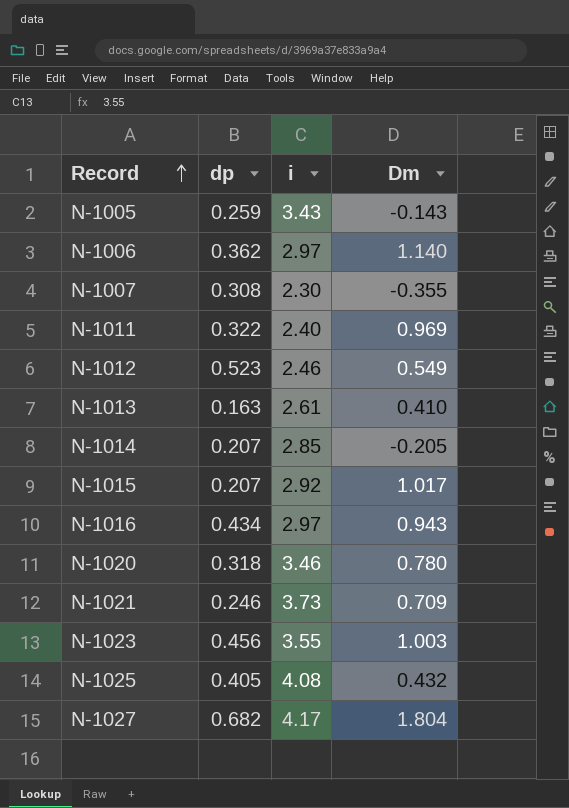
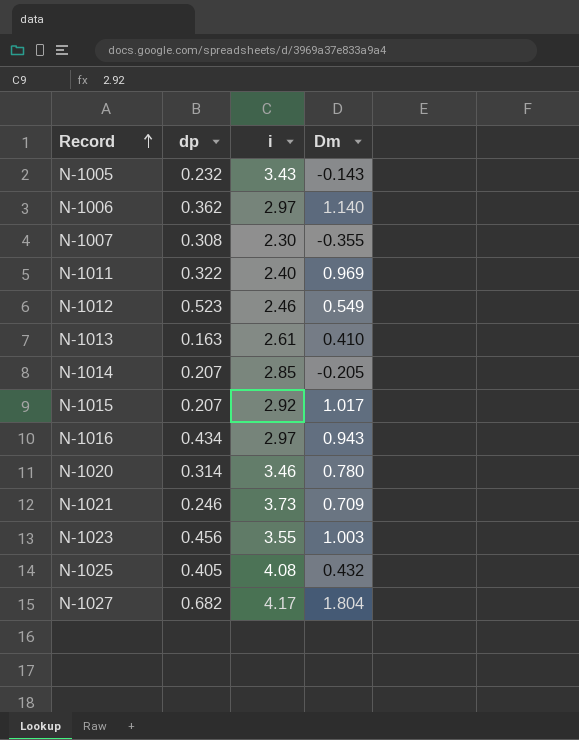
N-1005 | dp: 0.259 -> 0.232
N-1020 | dp: 0.318 -> 0.314

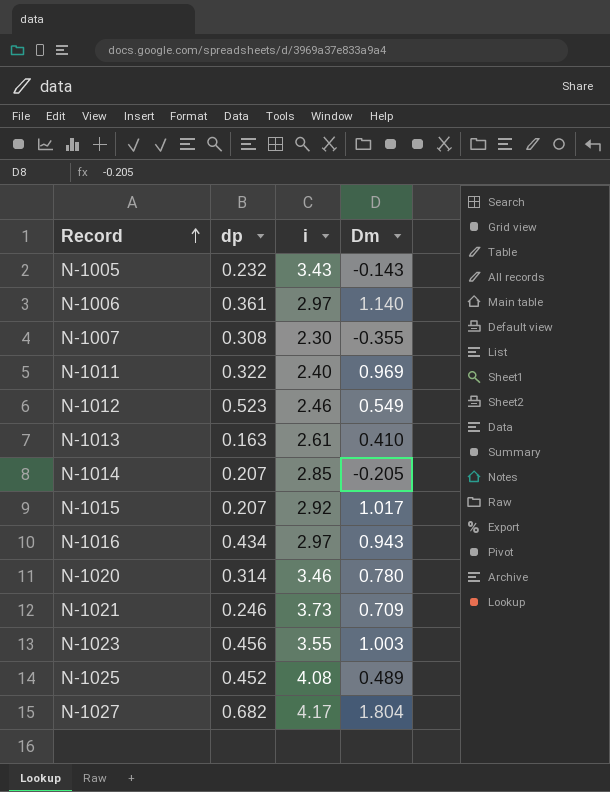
N-1006 | dp: 0.362 -> 0.361
N-1025 | dp: 0.405 -> 0.452
N-1025 | Dm: 0.432 -> 0.489

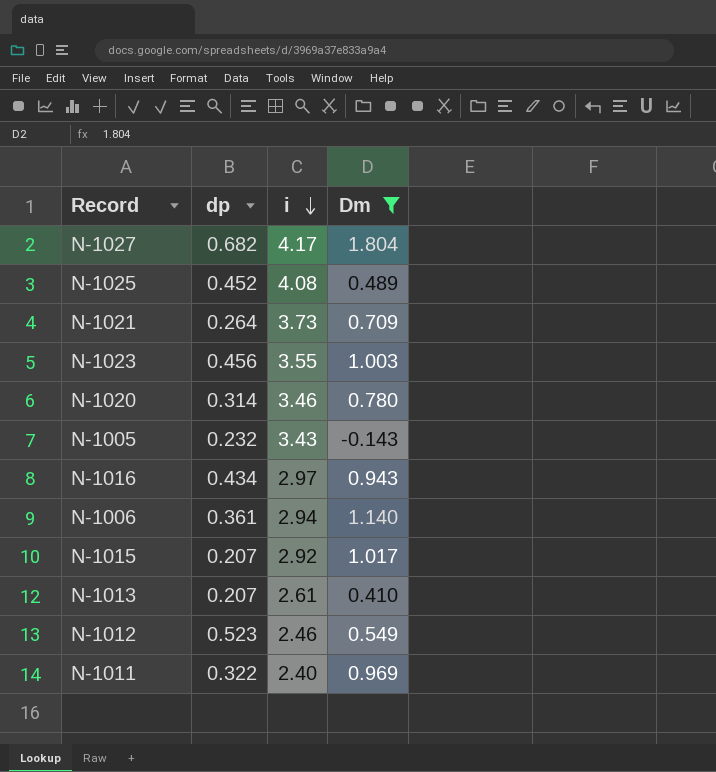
filter: none -> Dm >= -0.143
row order: Record ascending -> i descending
N-1021 | dp: 0.246 -> 0.264
N-1006 | i: 2.97 -> 2.94
N-1013 | dp: 0.163 -> 0.207

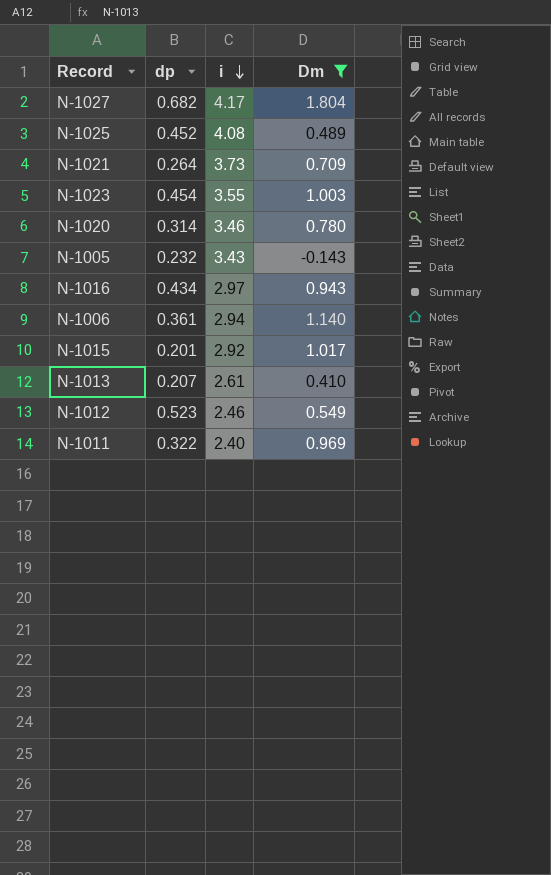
N-1023 | dp: 0.456 -> 0.454
N-1015 | dp: 0.207 -> 0.201

